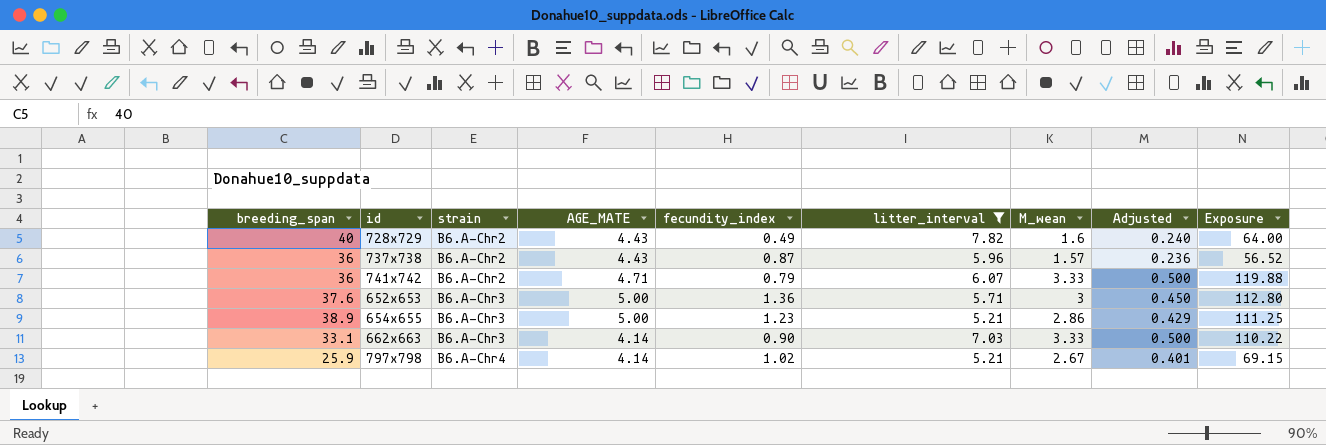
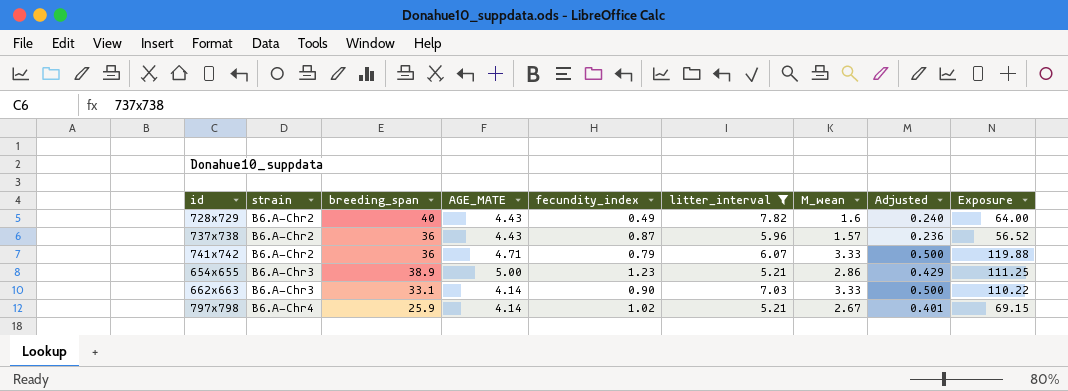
column breeding_span | position: 1 -> 3
row 652x653: 37.6 | B6.A-Chr3 | 5.00 | 1.36 | 5.71 | 3 | 0.450 | 112.80 -> none

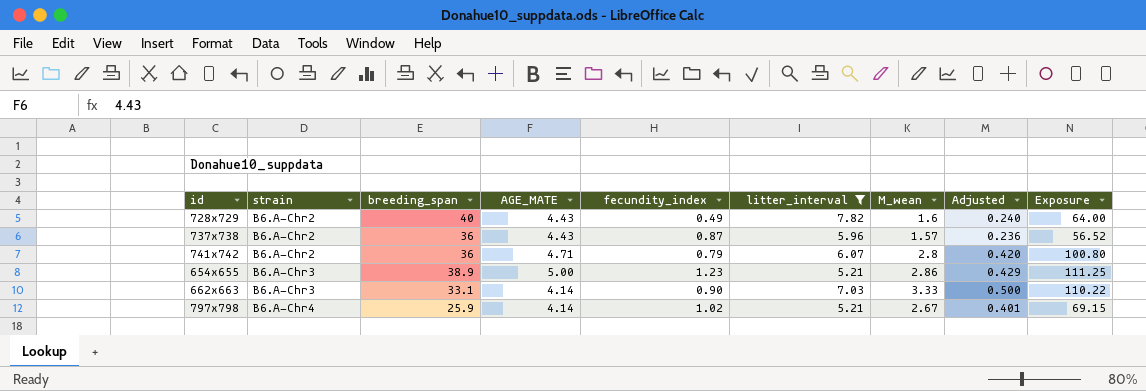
741x742 | M_wean: 3.33 -> 2.8
741x742 | Adjusted: 0.500 -> 0.420
741x742 | Exposure: 119.88 -> 100.80

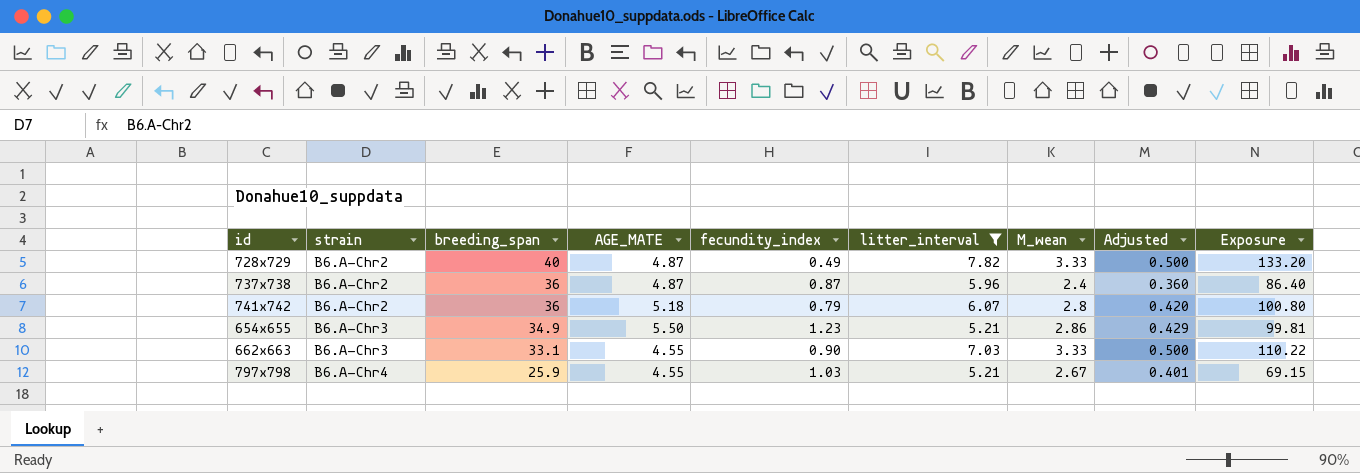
728x729 | AGE_MATE: 4.43 -> 4.87
728x729 | M_wean: 1.6 -> 3.33
728x729 | Adjusted: 0.240 -> 0.500
728x729 | Exposure: 64.00 -> 133.20
737x738 | AGE_MATE: 4.43 -> 4.87
737x738 | M_wean: 1.57 -> 2.4
737x738 | Adjusted: 0.236 -> 0.360
737x738 | Exposure: 56.52 -> 86.40
741x742 | AGE_MATE: 4.71 -> 5.18
654x655 | breeding_span: 38.9 -> 34.9
654x655 | AGE_MATE: 5.00 -> 5.50
654x655 | Exposure: 111.25 -> 99.81
662x663 | AGE_MATE: 4.14 -> 4.55
797x798 | AGE_MATE: 4.14 -> 4.55
797x798 | fecundity_index: 1.02 -> 1.03

